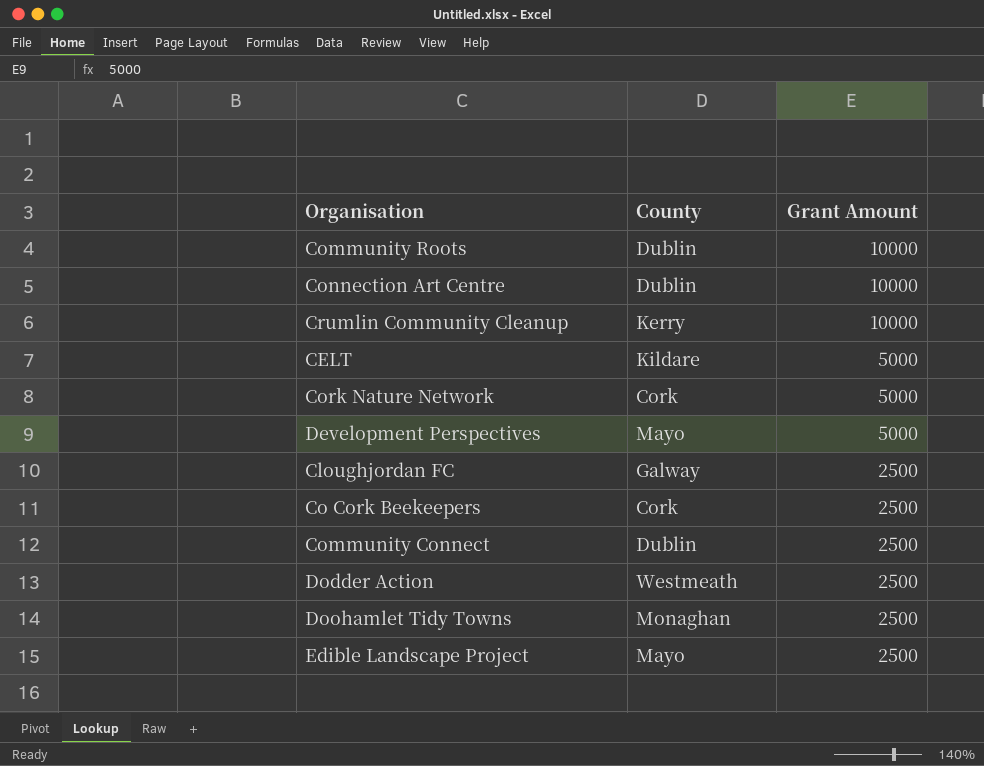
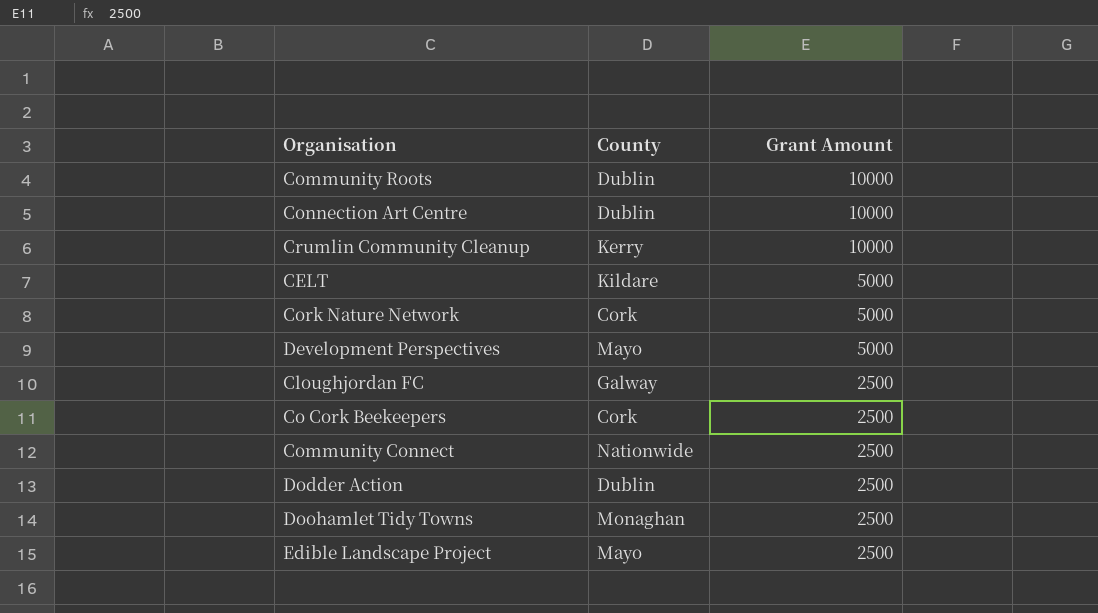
Community Connect | County: Dublin -> Nationwide
Dodder Action | County: Westmeath -> Dublin

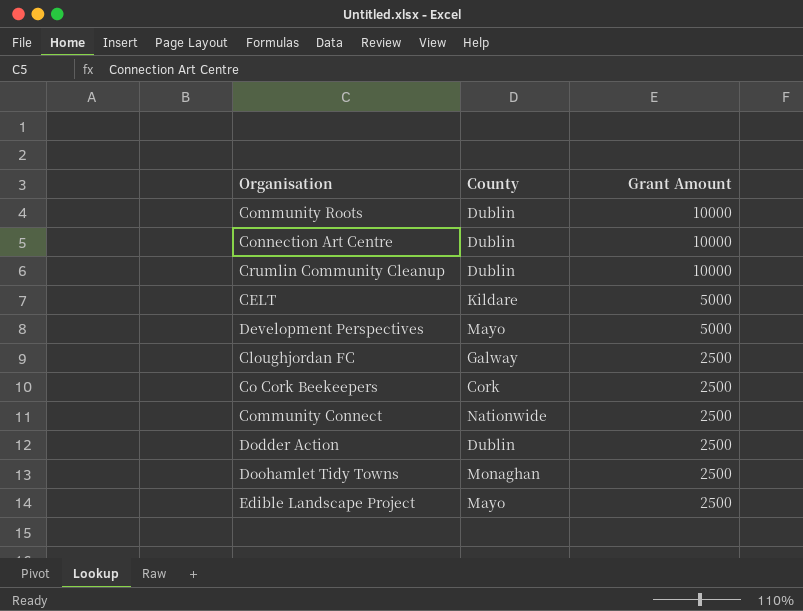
row Cork Nature Network: Cork | 5000 -> none
Crumlin Community Cleanup | County: Kerry -> Dublin

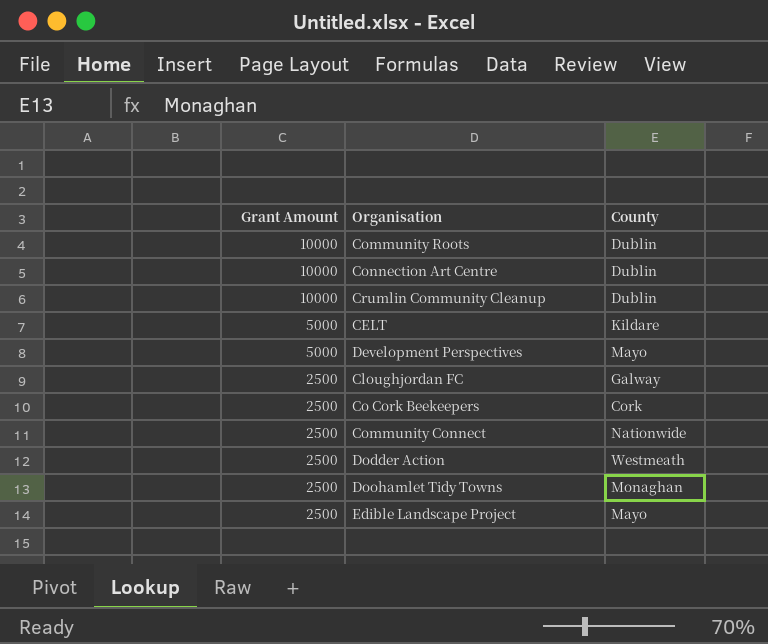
column Grant Amount | position: 3 -> 1
Dodder Action | County: Dublin -> Westmeath

